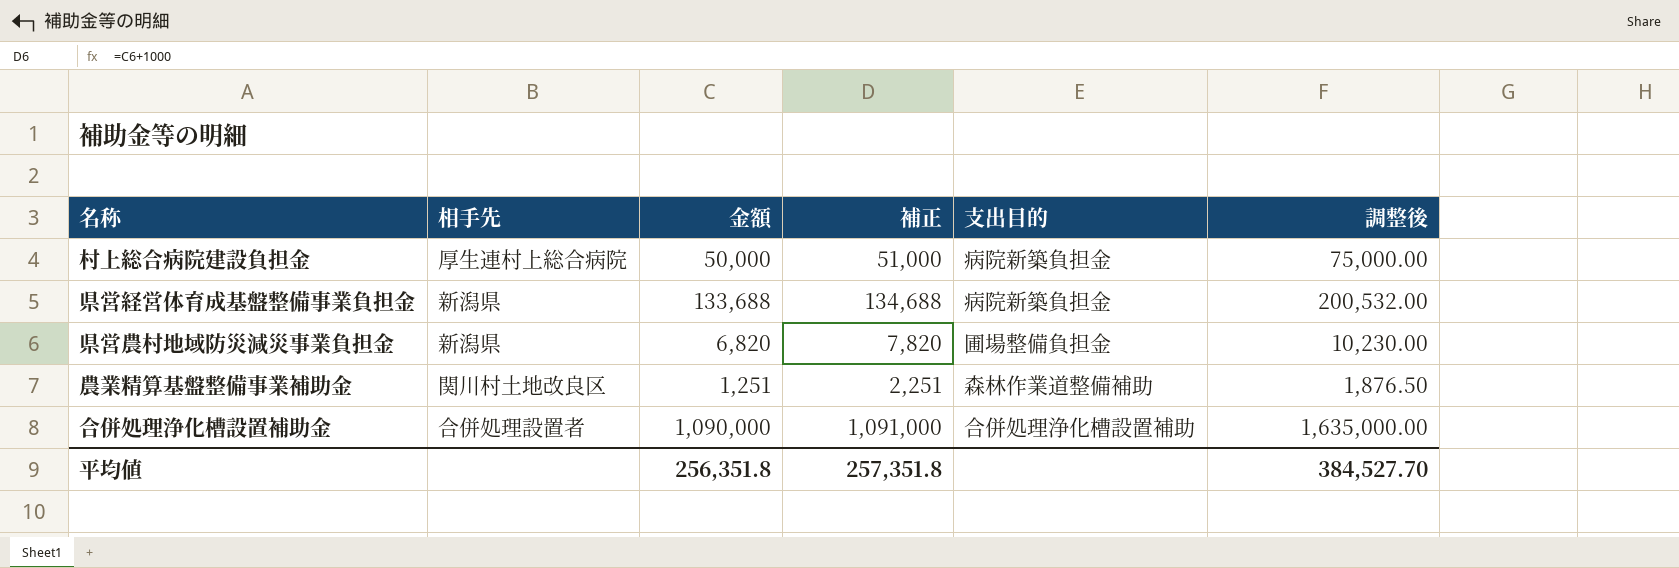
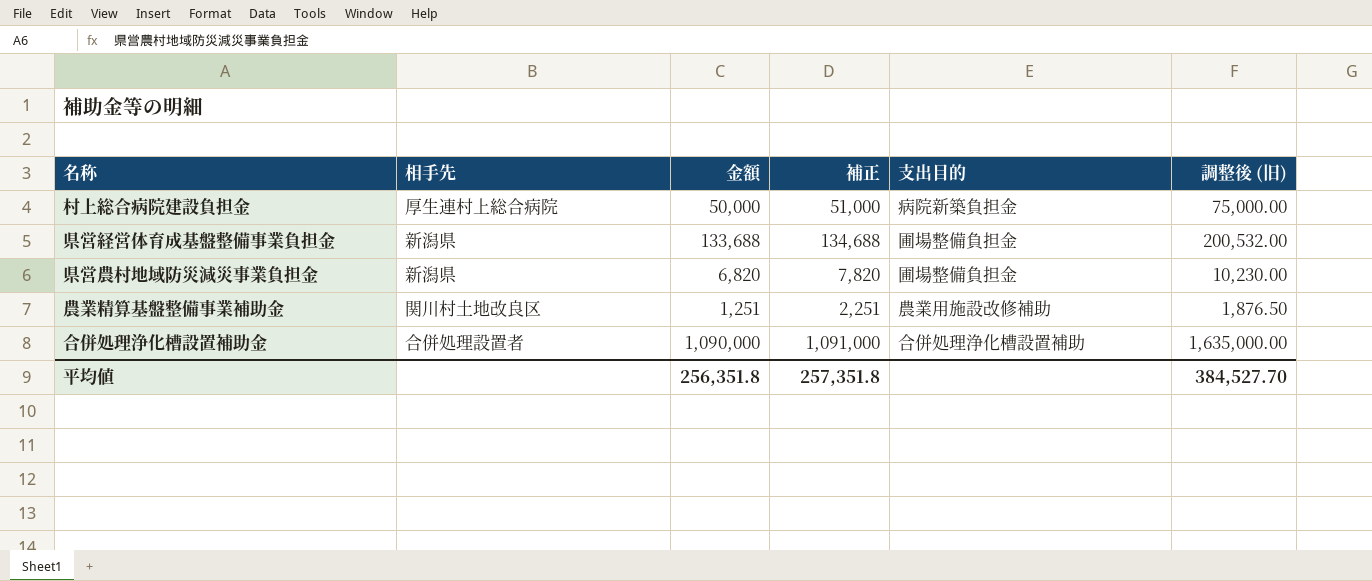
column name: 調整後 -> 調整後 (旧)
県営経営体育成基盤整備事業負担金 | 支出目的: 病院新築負担金 -> 圃場整備負担金
農業精算基盤整備事業補助金 | 支出目的: 森林作業道整備補助 -> 農業用施設改修補助

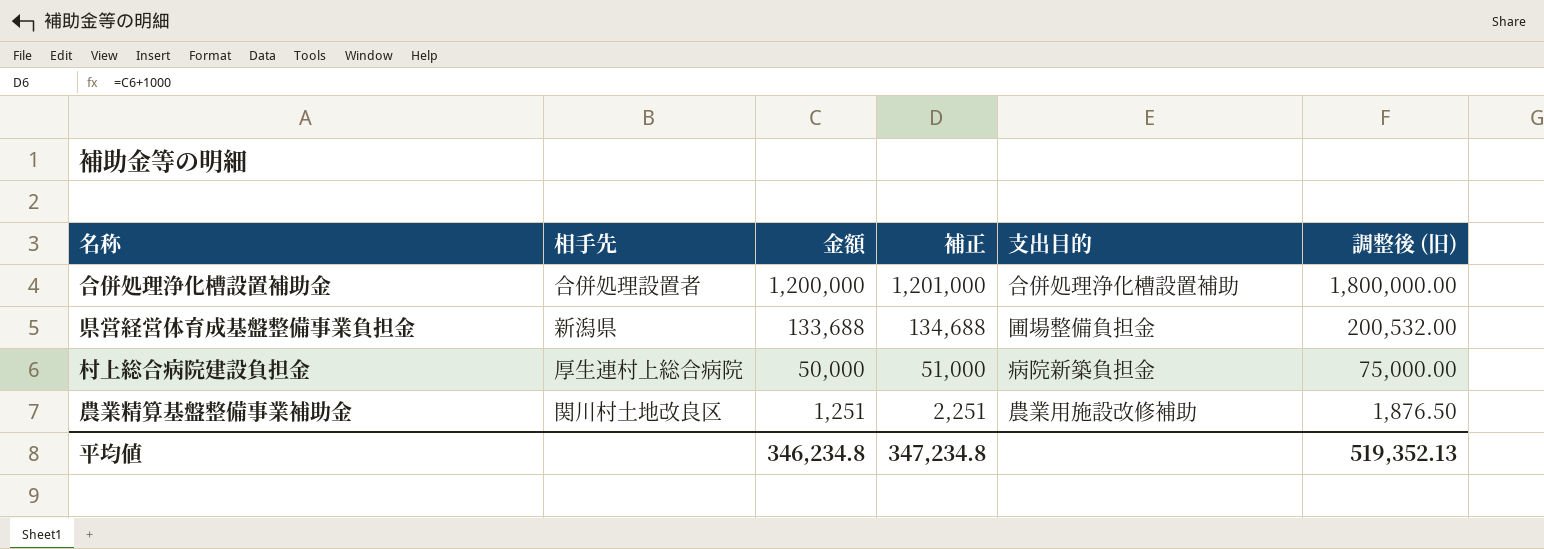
row order: none -> 金額 descending
row 県営農村地域防災減災事業負担金: 新潟県 | 6,820 | 7,820 | 圃場整備負担金 | 10,230.00 -> none
合併処理浄化槽設置補助金 | 金額: 1,090,000 -> 1,200,000
合併処理浄化槽設置補助金 | 補正: 1,091,000 -> 1,201,000
合併処理浄化槽設置補助金 | 調整後 (旧): 1,635,000.00 -> 1,800,000.00
平均値 | 金額: 256,351.8 -> 346,234.8
平均値 | 補正: 257,351.8 -> 347,234.8
平均値 | 調整後 (旧): 384,527.70 -> 519,352.13

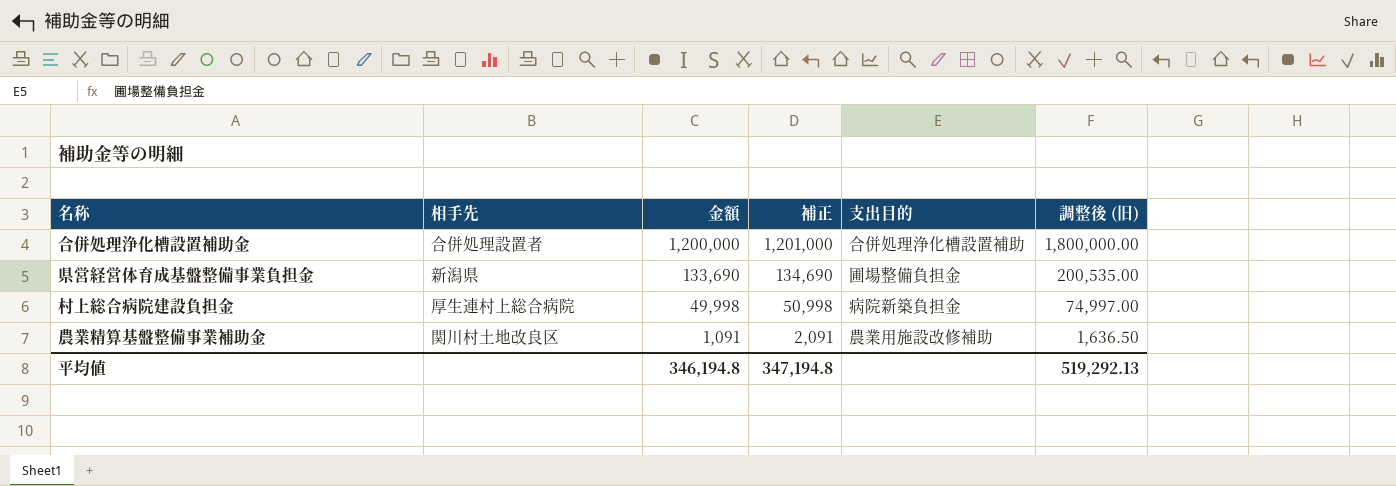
県営経営体育成基盤整備事業負担金 | 金額: 133,688 -> 133,690
県営経営体育成基盤整備事業負担金 | 補正: 134,688 -> 134,690
県営経営体育成基盤整備事業負担金 | 調整後 (旧): 200,532.00 -> 200,535.00
村上総合病院建設負担金 | 金額: 50,000 -> 49,998
村上総合病院建設負担金 | 補正: 51,000 -> 50,998
村上総合病院建設負担金 | 調整後 (旧): 75,000.00 -> 74,997.00
農業精算基盤整備事業補助金 | 金額: 1,251 -> 1,091
農業精算基盤整備事業補助金 | 補正: 2,251 -> 2,091
農業精算基盤整備事業補助金 | 調整後 (旧): 1,876.50 -> 1,636.50
平均値 | 金額: 346,234.8 -> 346,194.8
平均値 | 補正: 347,234.8 -> 347,194.8
平均値 | 調整後 (旧): 519,352.13 -> 519,292.13

